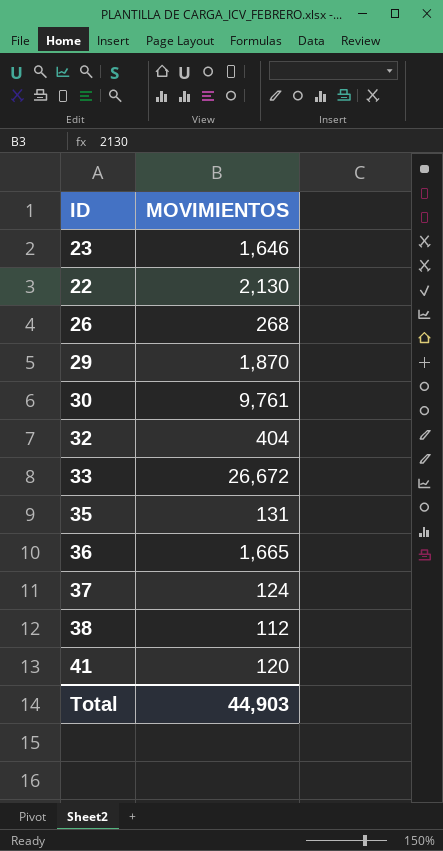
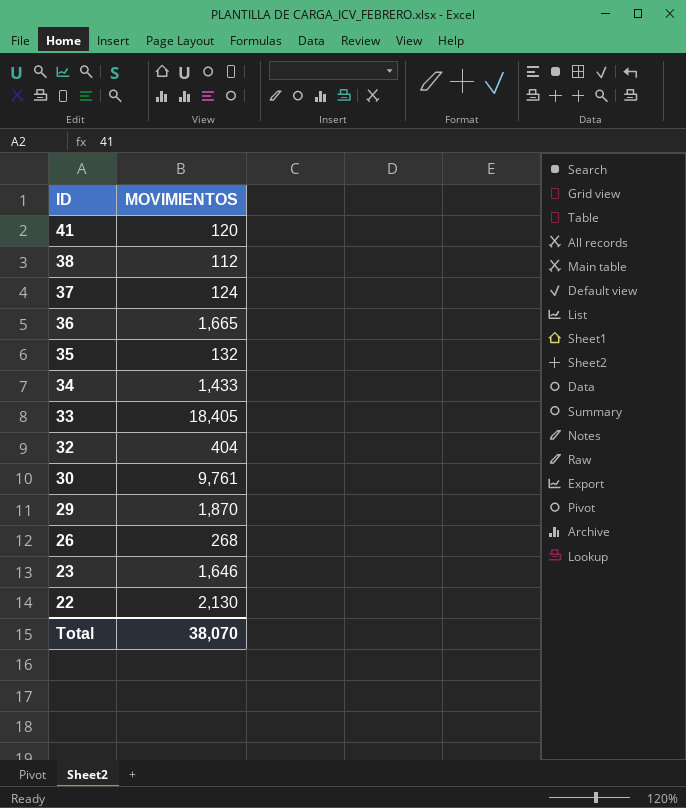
row order: none -> ID descending
35 | MOVIMIENTOS: 131 -> 132
row 34: none -> 1,433
33 | MOVIMIENTOS: 26,672 -> 18,405
Total | MOVIMIENTOS: 44,903 -> 38,070

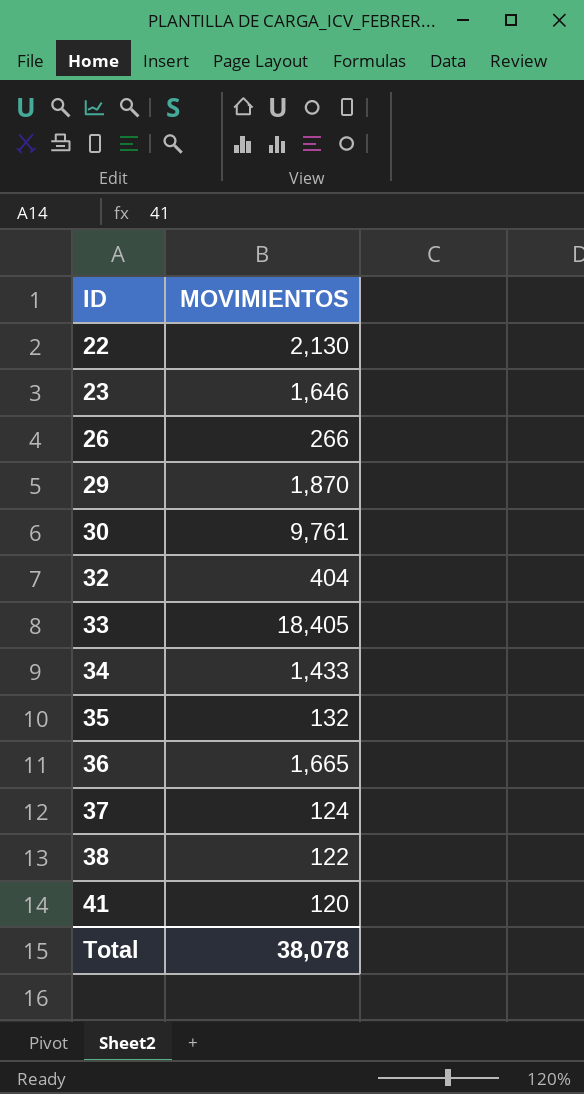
row order: ID descending -> ID ascending
26 | MOVIMIENTOS: 268 -> 266
38 | MOVIMIENTOS: 112 -> 122
Total | MOVIMIENTOS: 38,070 -> 38,078

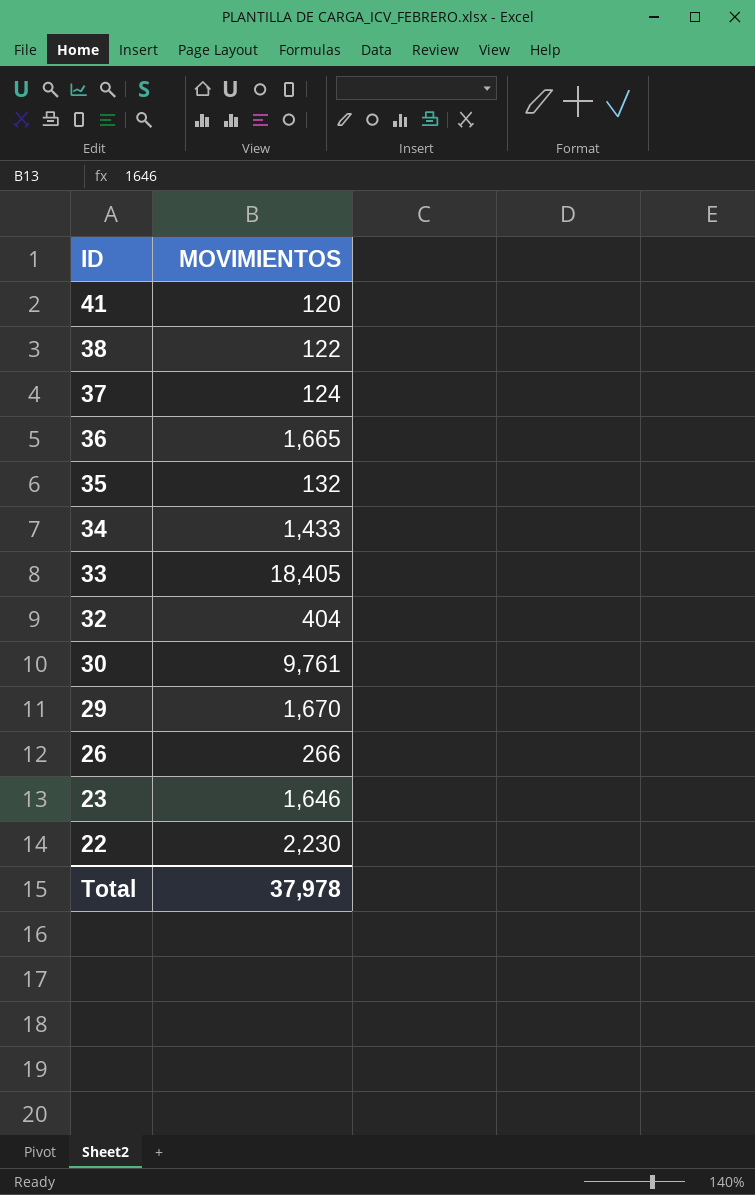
row order: ID ascending -> ID descending
29 | MOVIMIENTOS: 1,870 -> 1,670
22 | MOVIMIENTOS: 2,130 -> 2,230
Total | MOVIMIENTOS: 38,078 -> 37,978

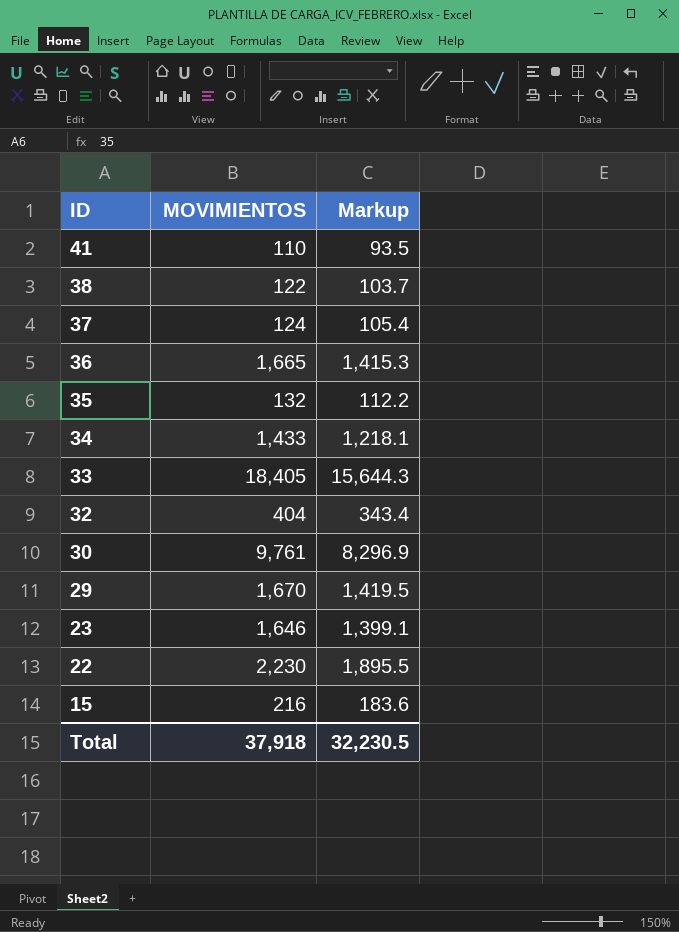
column Markup | formula: none -> [MOVIMIENTOS] * 0.85
row 26: 266 -> none
41 | MOVIMIENTOS: 120 -> 110
row 15: none -> 216 | 183.6
Total | MOVIMIENTOS: 37,978 -> 37,918

